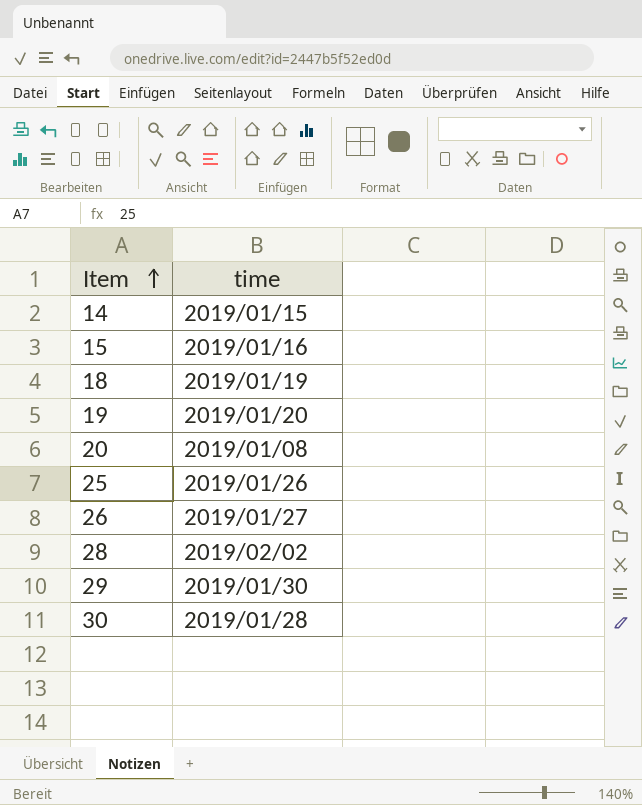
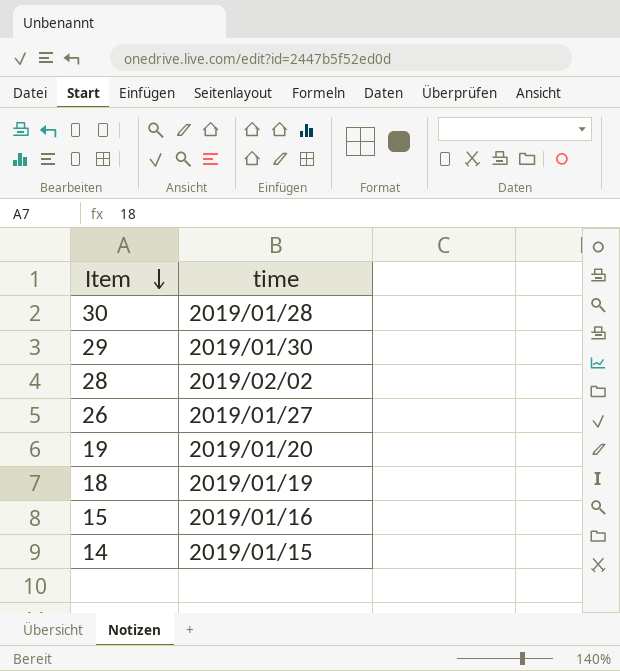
row order: Item ascending -> Item descending
row 20: 2019/01/08 -> none
row 25: 2019/01/26 -> none

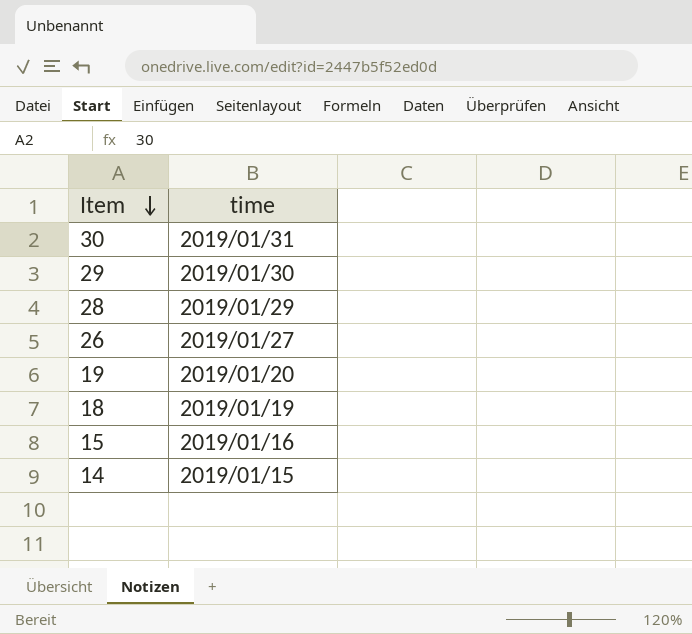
30 | time: 2019/01/28 -> 2019/01/31
28 | time: 2019/02/02 -> 2019/01/29

